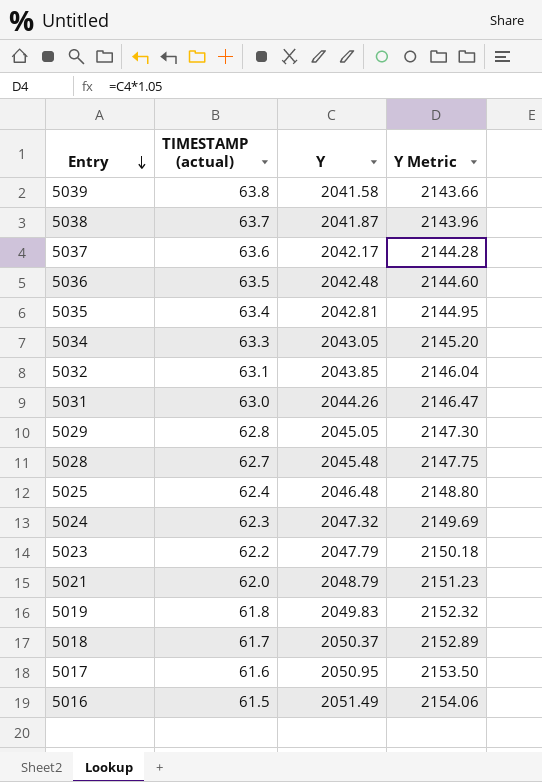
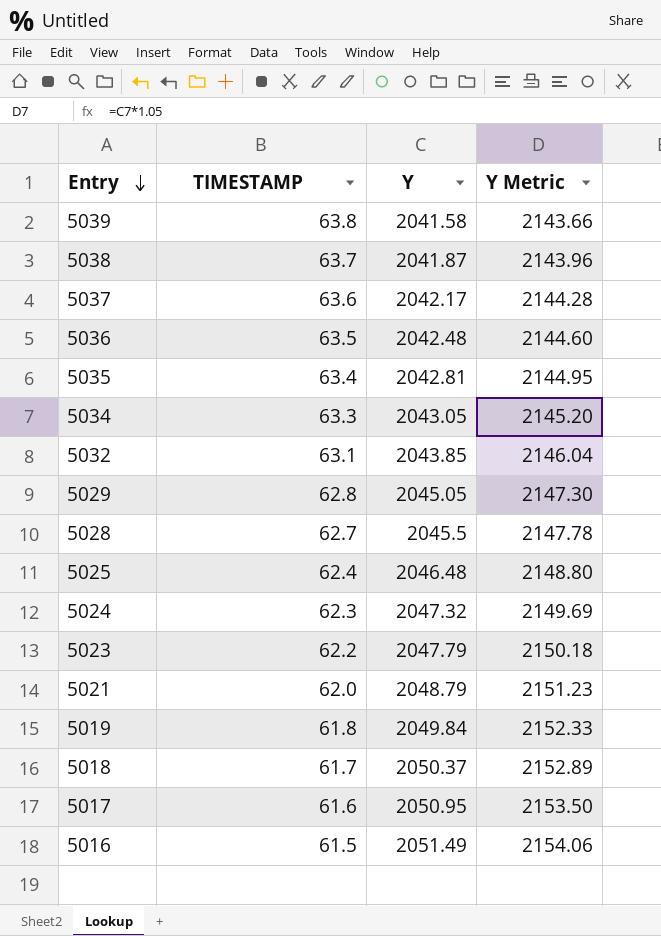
column name: TIMESTAMP (actual) -> TIMESTAMP
row 5031: 63.0 | 2044.26 | 2146.47 -> none
5028 | Y: 2045.48 -> 2045.5
5028 | Y Metric: 2147.75 -> 2147.78
5019 | Y: 2049.83 -> 2049.84
5019 | Y Metric: 2152.32 -> 2152.33

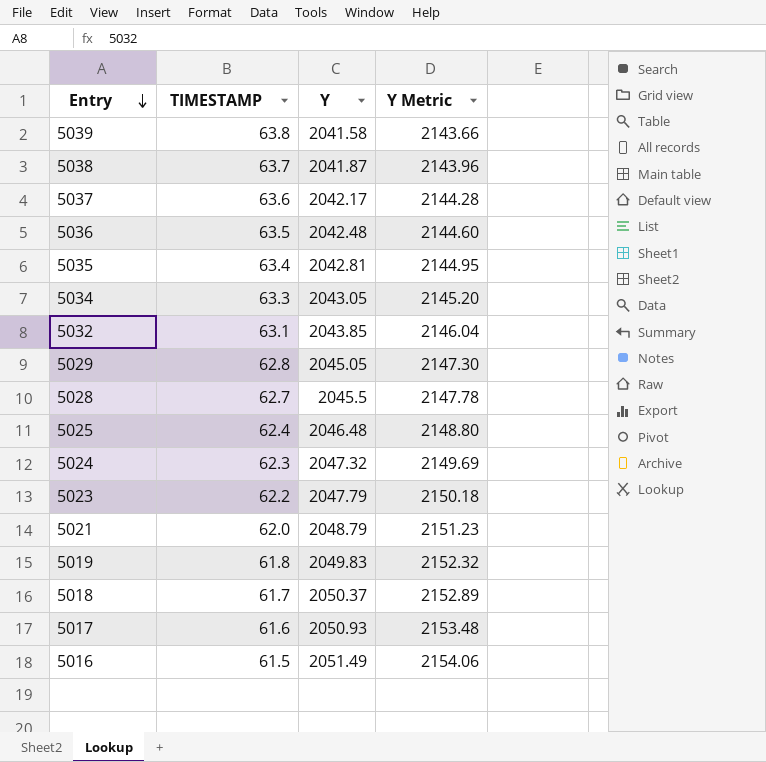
5019 | Y: 2049.84 -> 2049.83
5019 | Y Metric: 2152.33 -> 2152.32
5017 | Y: 2050.95 -> 2050.93
5017 | Y Metric: 2153.50 -> 2153.48

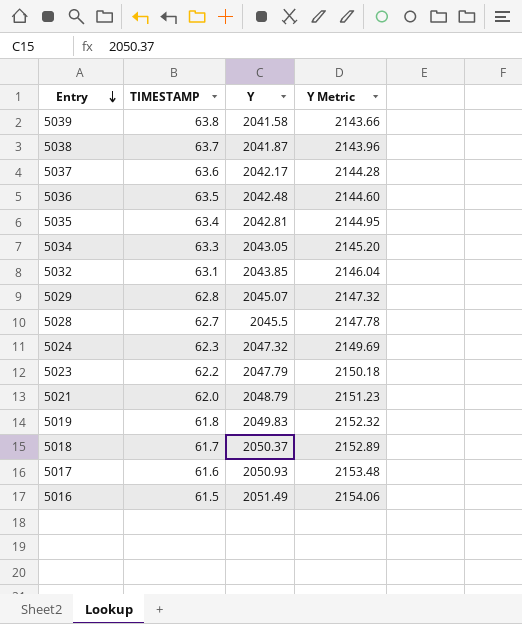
row 5025: 62.4 | 2046.48 | 2148.80 -> none
5029 | Y: 2045.05 -> 2045.07
5029 | Y Metric: 2147.30 -> 2147.32

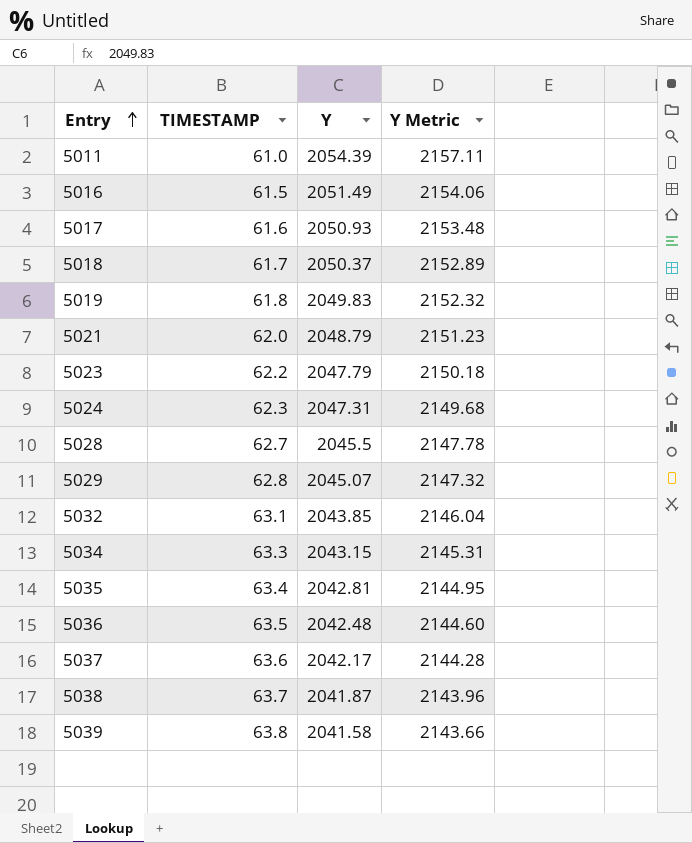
row order: Entry descending -> Entry ascending
row 5011: none -> 61.0 | 2054.39 | 2157.11
5024 | Y: 2047.32 -> 2047.31
5024 | Y Metric: 2149.69 -> 2149.68
5034 | Y: 2043.05 -> 2043.15
5034 | Y Metric: 2145.20 -> 2145.31

